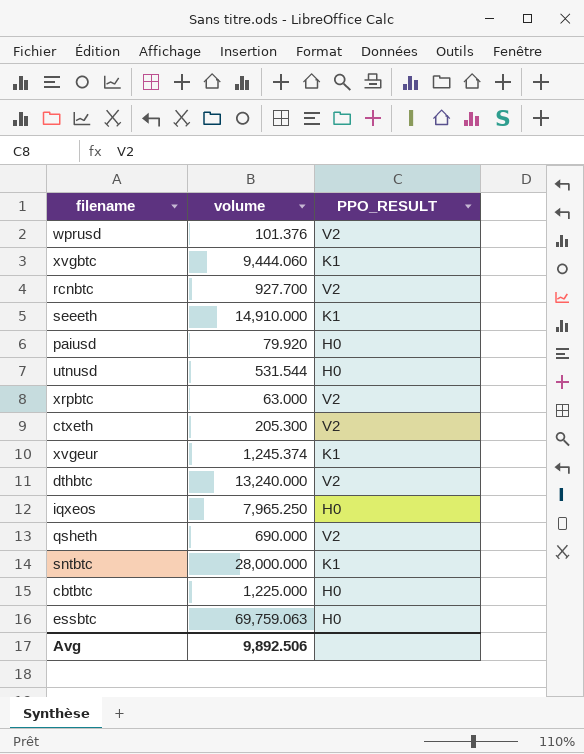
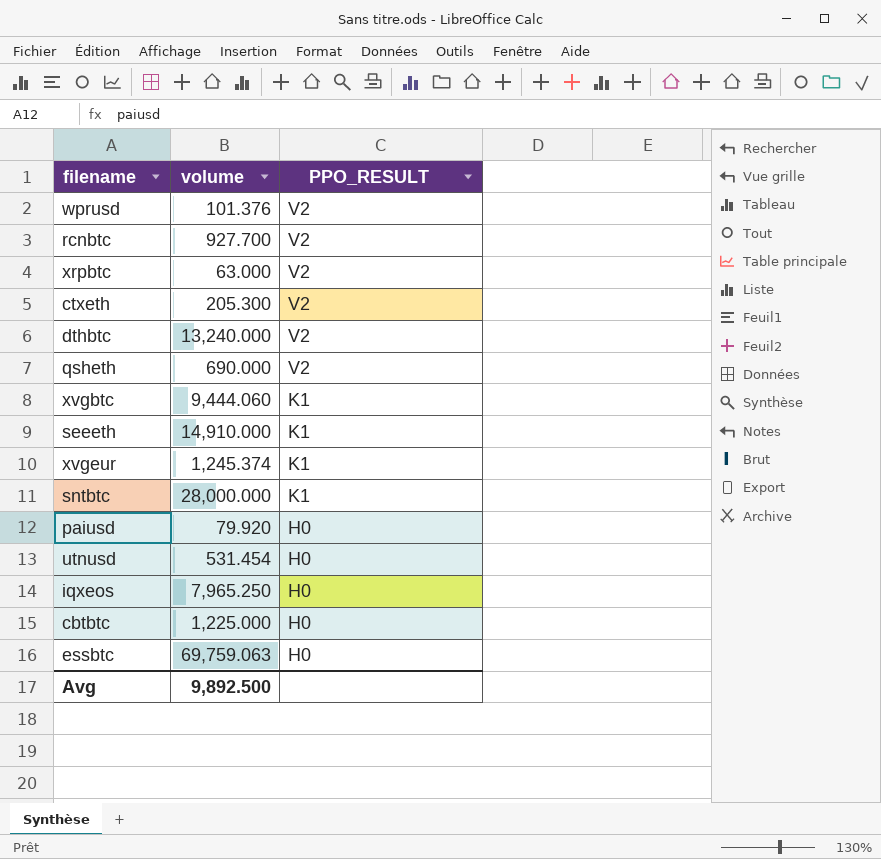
row order: none -> PPO_RESULT descending
utnusd | volume: 531.544 -> 531.454
Avg | volume: 9,892.506 -> 9,892.500

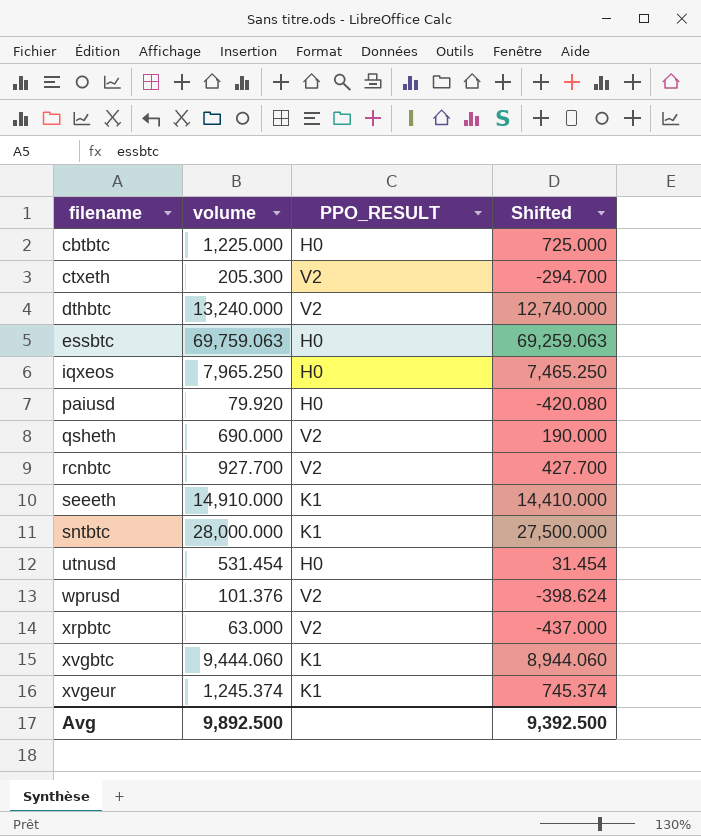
row order: PPO_RESULT descending -> filename ascending
column Shifted | formula: none -> [volume] - 500

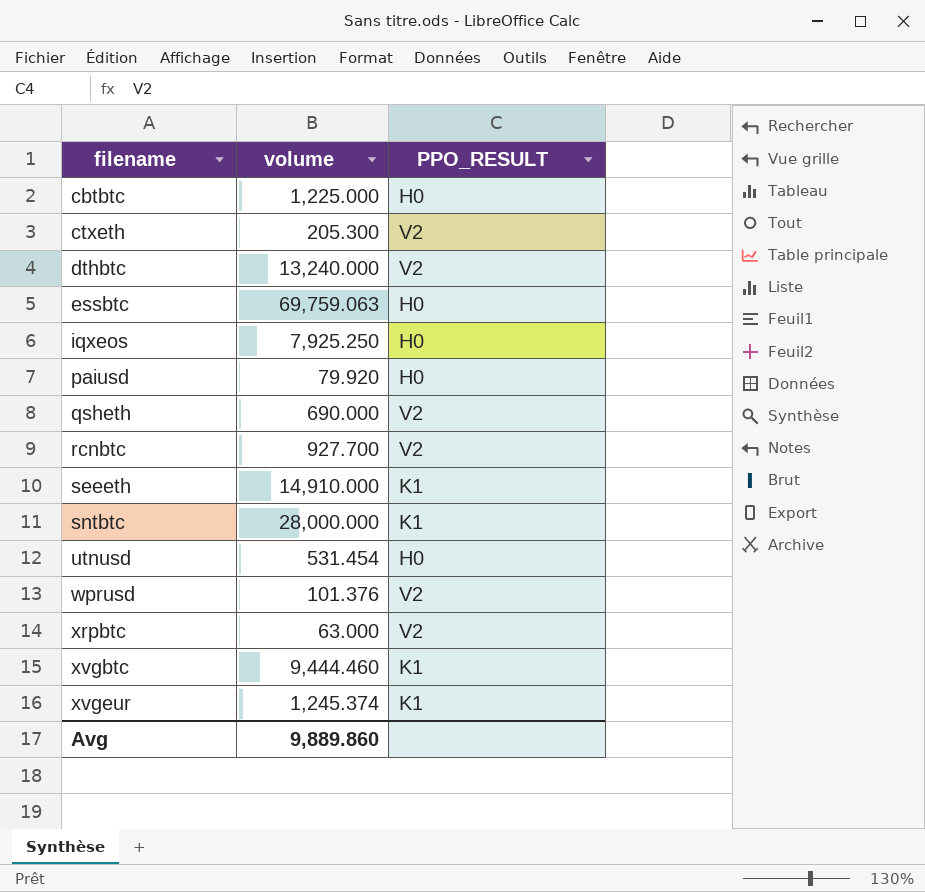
column Shifted | formula: [volume] - 500 -> none
iqxeos | volume: 7,965.250 -> 7,925.250
xvgbtc | volume: 9,444.060 -> 9,444.460
Avg | volume: 9,892.500 -> 9,889.860

